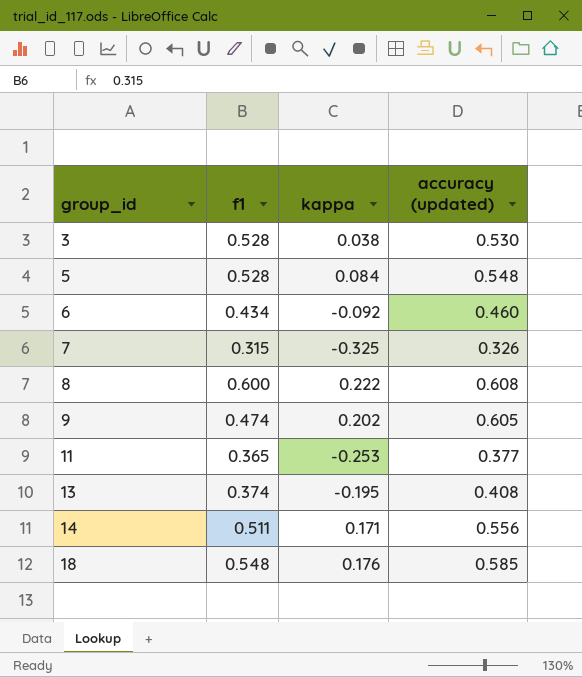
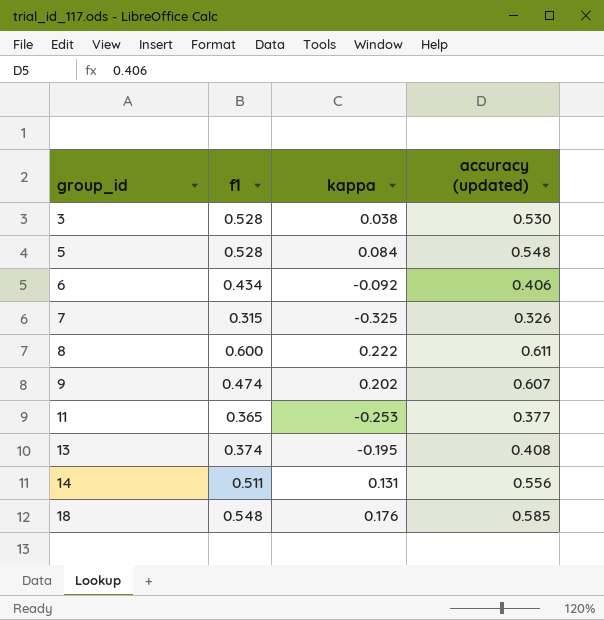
6 | accuracy (updated): 0.460 -> 0.406
8 | accuracy (updated): 0.608 -> 0.611
9 | accuracy (updated): 0.605 -> 0.607
14 | kappa: 0.171 -> 0.131

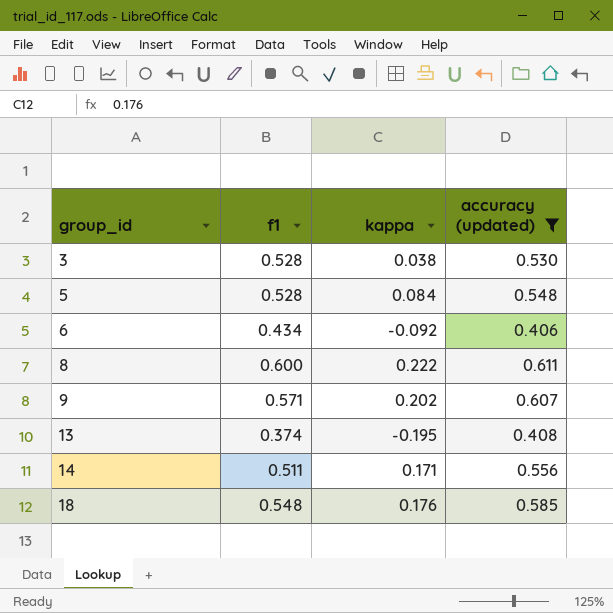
filter: none -> accuracy (updated) >= 0.406
9 | f1: 0.474 -> 0.571
14 | kappa: 0.131 -> 0.171

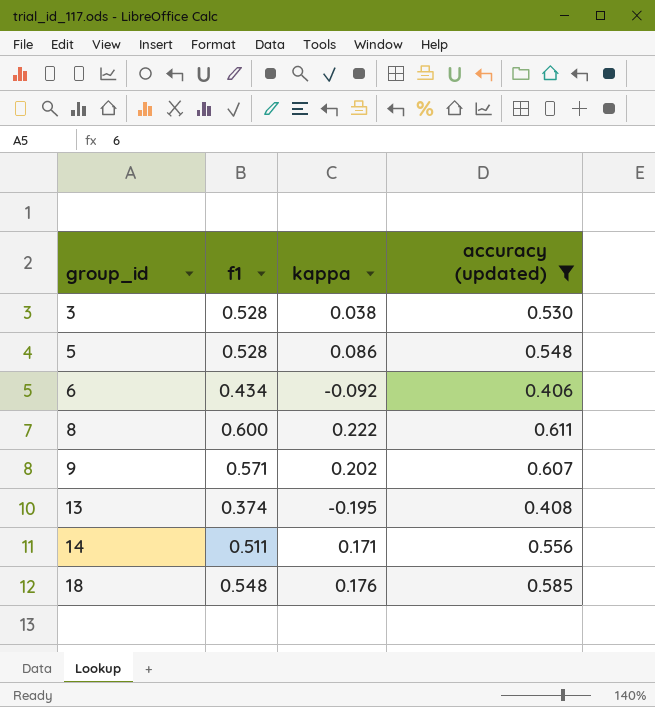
5 | kappa: 0.084 -> 0.086

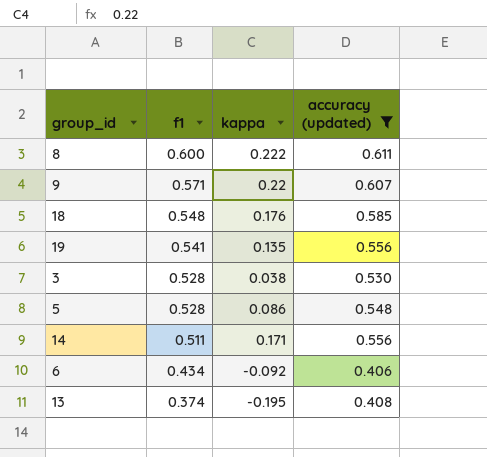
row order: group_id ascending -> f1 descending
9 | kappa: 0.202 -> 0.22
row 19: none -> 0.541 | 0.135 | 0.556

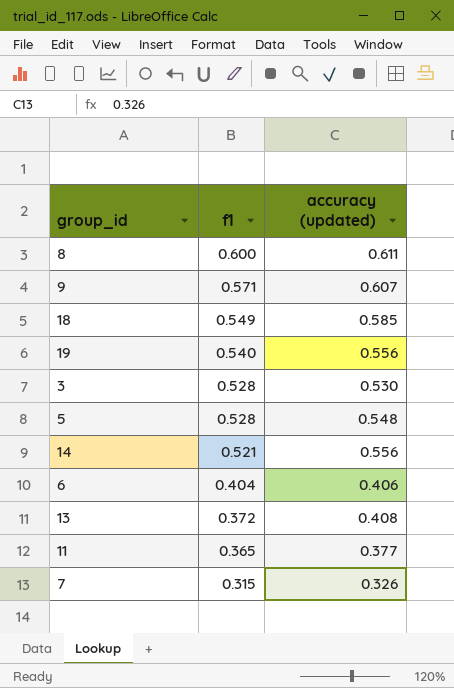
filter: accuracy (updated) >= 0.406 -> none
column kappa | position: 3 -> none
18 | f1: 0.548 -> 0.549
19 | f1: 0.541 -> 0.540
14 | f1: 0.511 -> 0.521
6 | f1: 0.434 -> 0.404
13 | f1: 0.374 -> 0.372

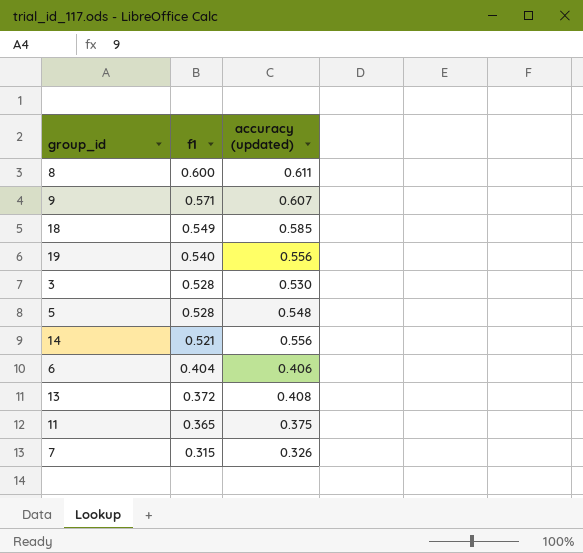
11 | accuracy (updated): 0.377 -> 0.375

